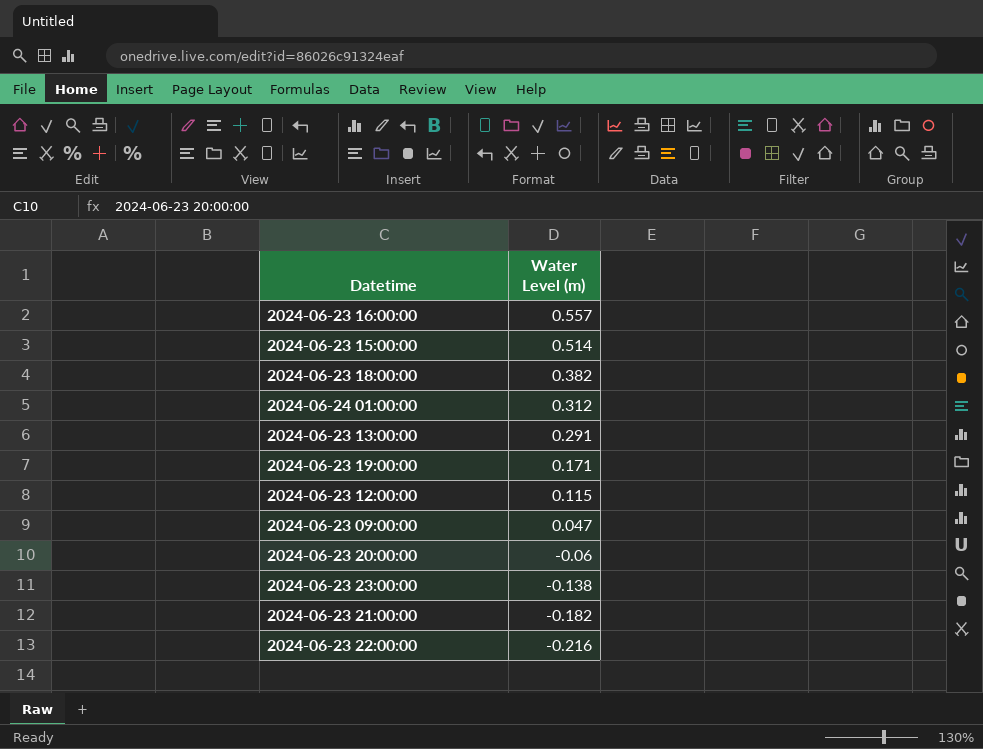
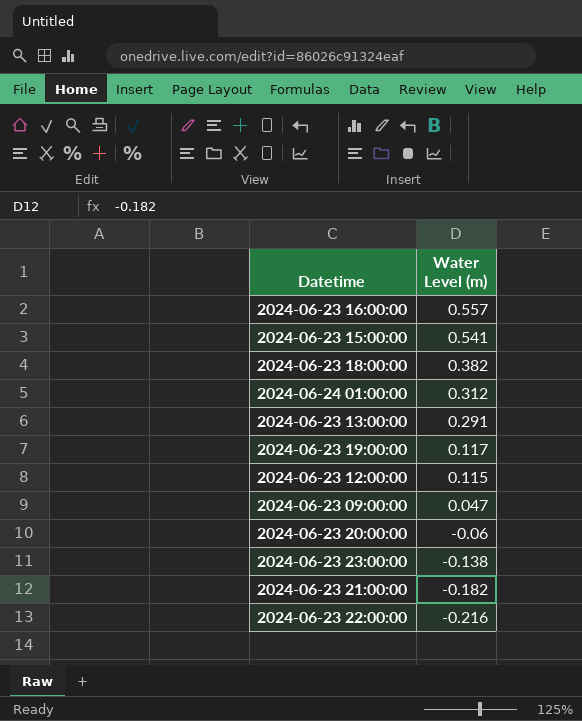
2024-06-23 15:00:00 | Water Level (m): 0.514 -> 0.541
2024-06-23 19:00:00 | Water Level (m): 0.171 -> 0.117

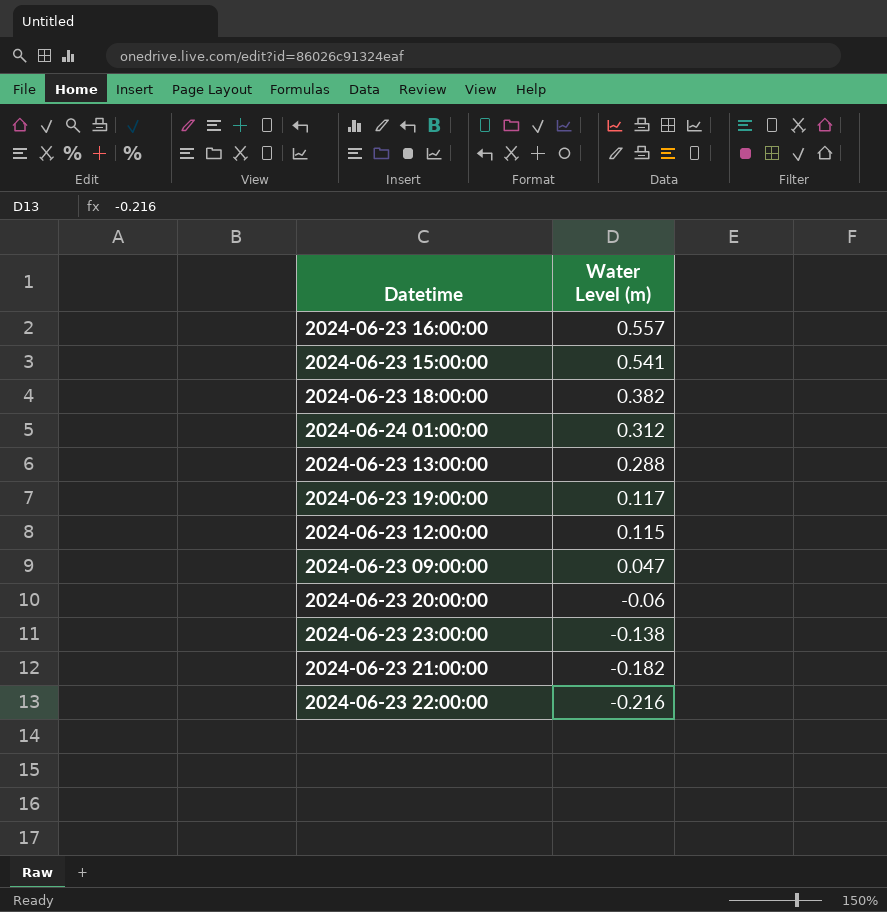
2024-06-23 13:00:00 | Water Level (m): 0.291 -> 0.288

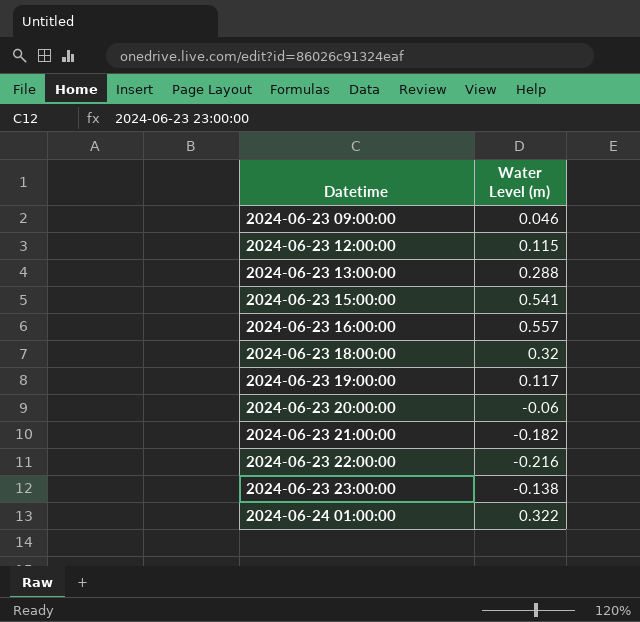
row order: Water Level (m) descending -> Datetime ascending
2024-06-23 09:00:00 | Water Level (m): 0.047 -> 0.046
2024-06-23 18:00:00 | Water Level (m): 0.382 -> 0.32
2024-06-24 01:00:00 | Water Level (m): 0.312 -> 0.322

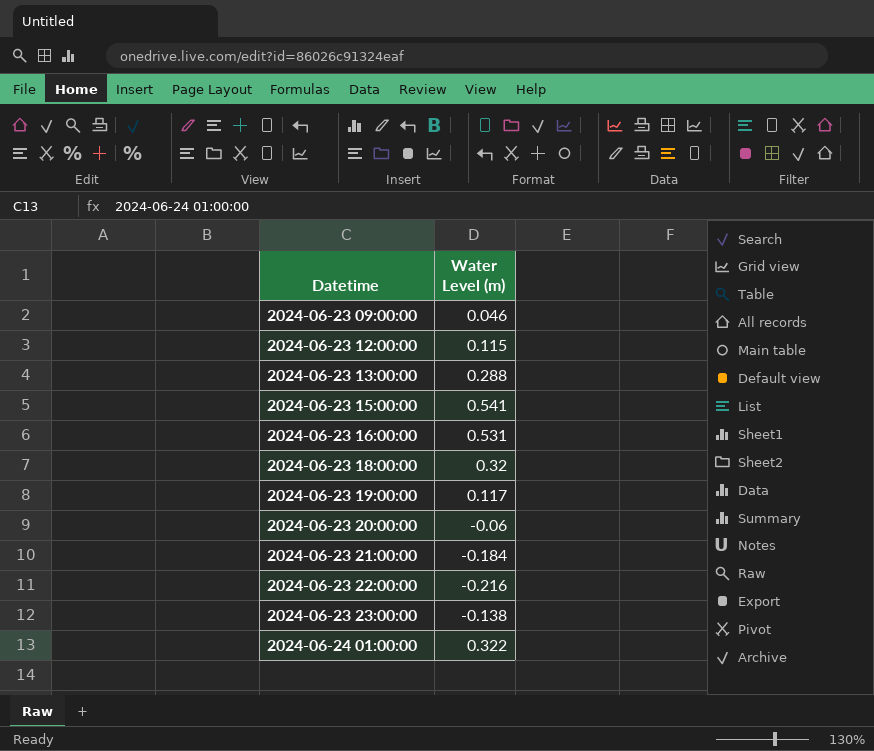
2024-06-23 16:00:00 | Water Level (m): 0.557 -> 0.531
2024-06-23 21:00:00 | Water Level (m): -0.182 -> -0.184

